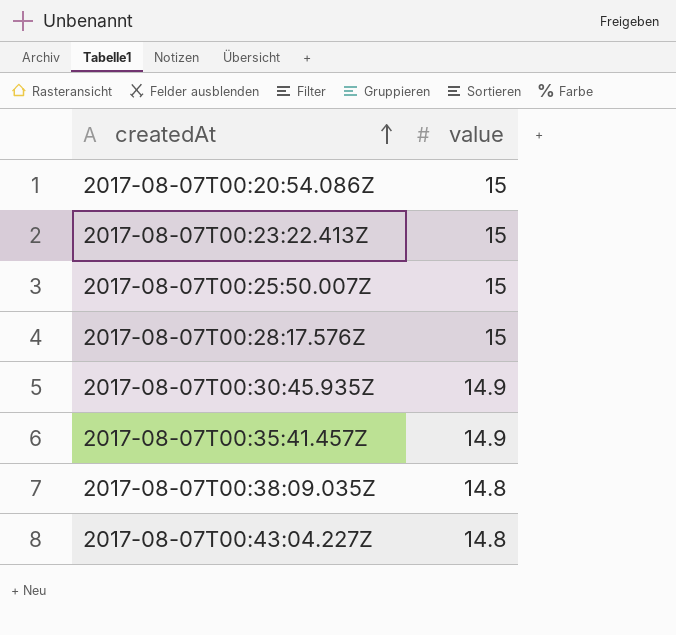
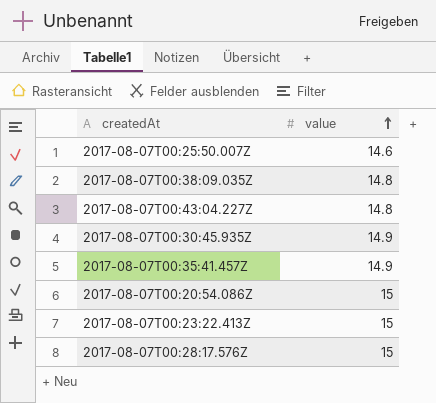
row order: createdAt ascending -> value ascending
2017-08-07T00:25:50.007Z | value: 15 -> 14.6

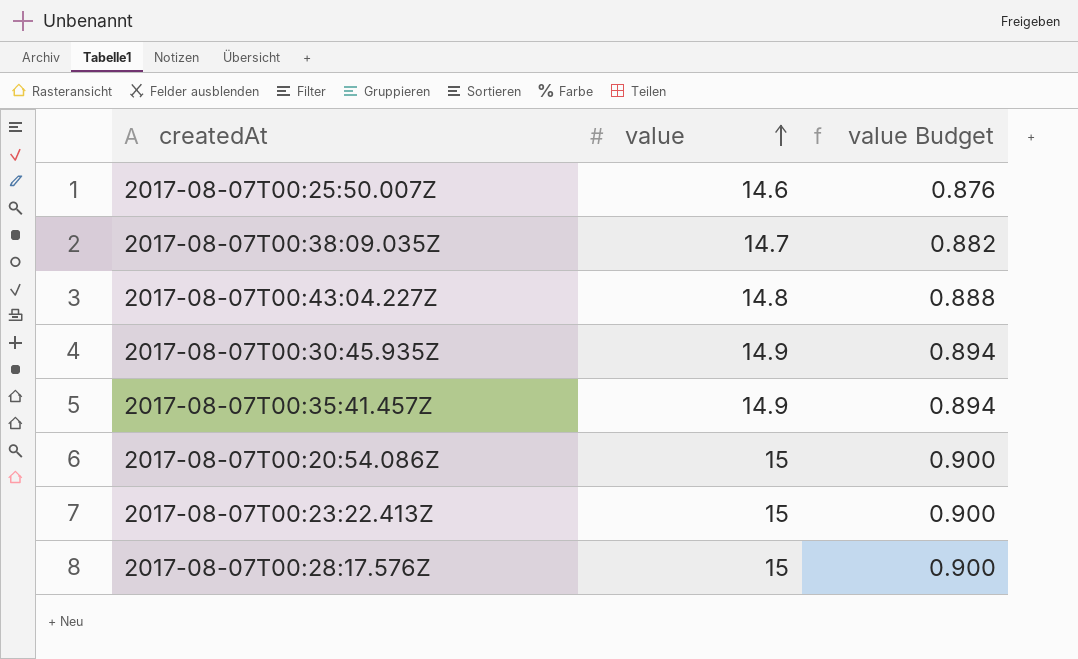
column value Budget | formula: none -> [value] * 0.06
2017-08-07T00:38:09.035Z | value: 14.8 -> 14.7

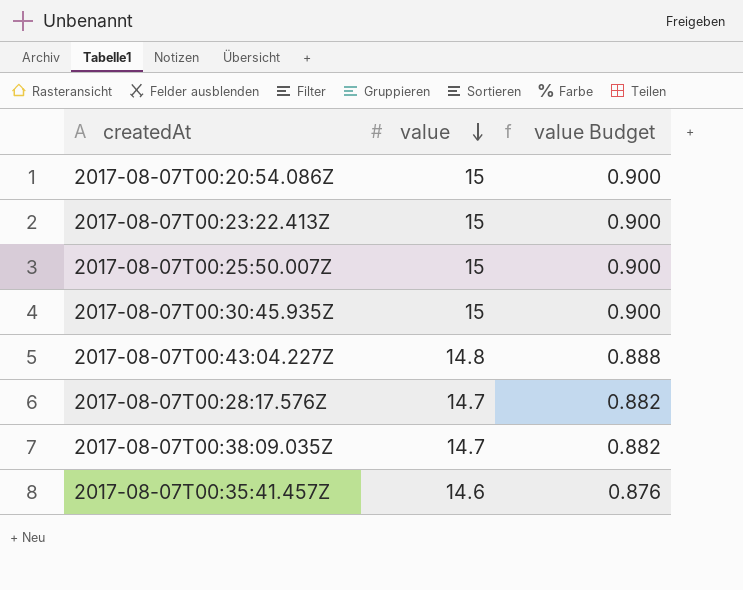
row order: value ascending -> value descending
2017-08-07T00:25:50.007Z | value: 14.6 -> 15
2017-08-07T00:25:50.007Z | value Budget: 0.876 -> 0.900
2017-08-07T00:30:45.935Z | value: 14.9 -> 15
2017-08-07T00:30:45.935Z | value Budget: 0.894 -> 0.900
2017-08-07T00:28:17.576Z | value: 15 -> 14.7
2017-08-07T00:28:17.576Z | value Budget: 0.900 -> 0.882
2017-08-07T00:35:41.457Z | value: 14.9 -> 14.6
2017-08-07T00:35:41.457Z | value Budget: 0.894 -> 0.876

